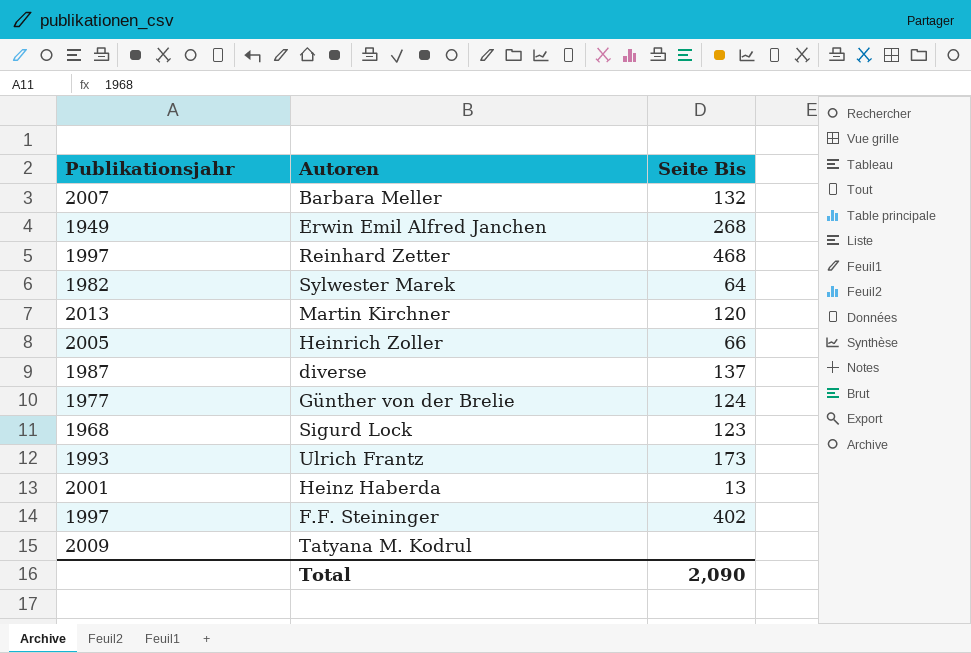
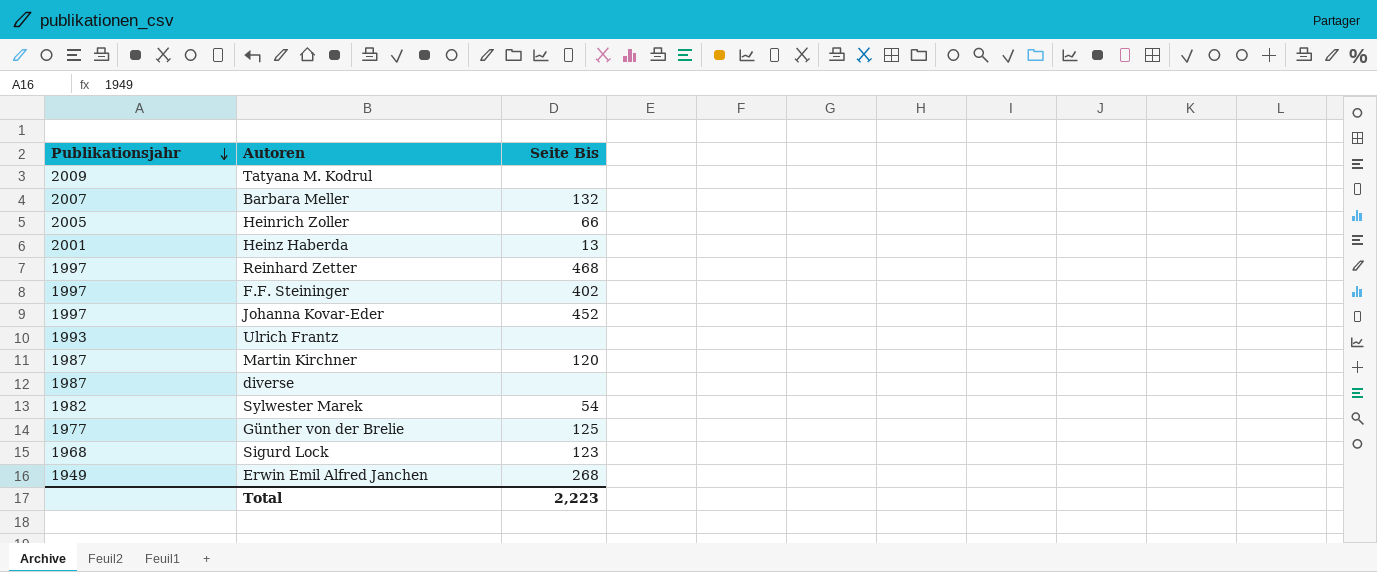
row order: none -> Publikationsjahr descending
row Johanna Kovar-Eder: none -> 1997 | 452
Ulrich Frantz | Seite Bis: 173 -> none
Martin Kirchner | Publikationsjahr: 2013 -> 1987
diverse | Seite Bis: 137 -> none
Sylwester Marek | Seite Bis: 64 -> 54
Günther von der Brelie | Seite Bis: 124 -> 125
Total | Seite Bis: 2,090 -> 2,223

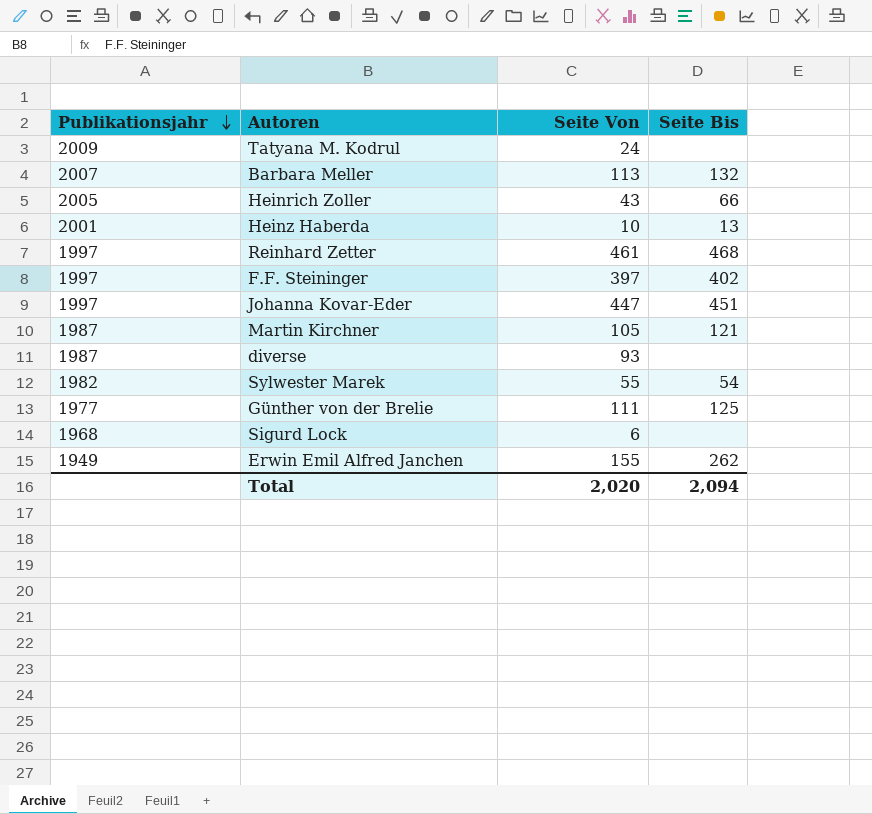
column Seite Von | position: none -> 3
row Ulrich Frantz: 1993 | none -> none
Johanna Kovar-Eder | Seite Bis: 452 -> 451
Martin Kirchner | Seite Bis: 120 -> 121
Sigurd Lock | Seite Bis: 123 -> none
Erwin Emil Alfred Janchen | Seite Bis: 268 -> 262
Total | Seite Bis: 2,223 -> 2,094

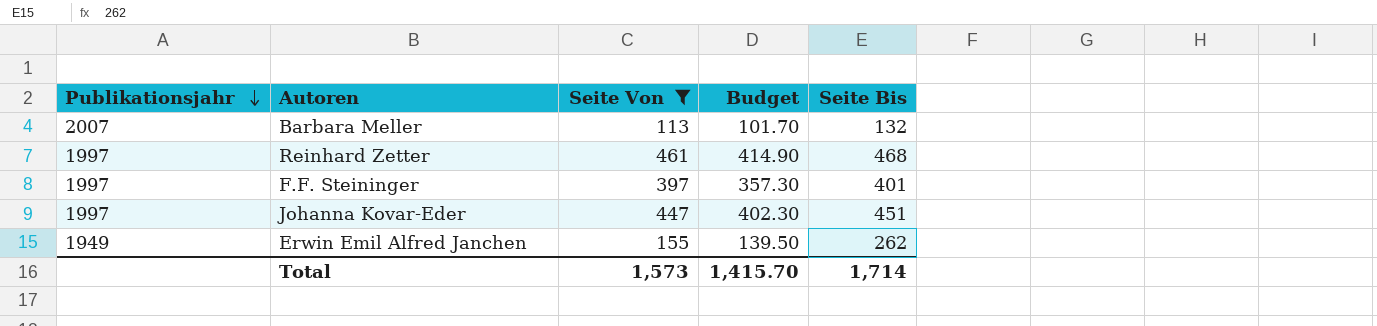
filter: none -> Seite Von >= 113
column Budget | formula: none -> [Seite Von] * 0.9
F.F. Steininger | Seite Bis: 402 -> 401
Total | Seite Von: 2,020 -> 1,573
Total | Seite Bis: 2,094 -> 1,714

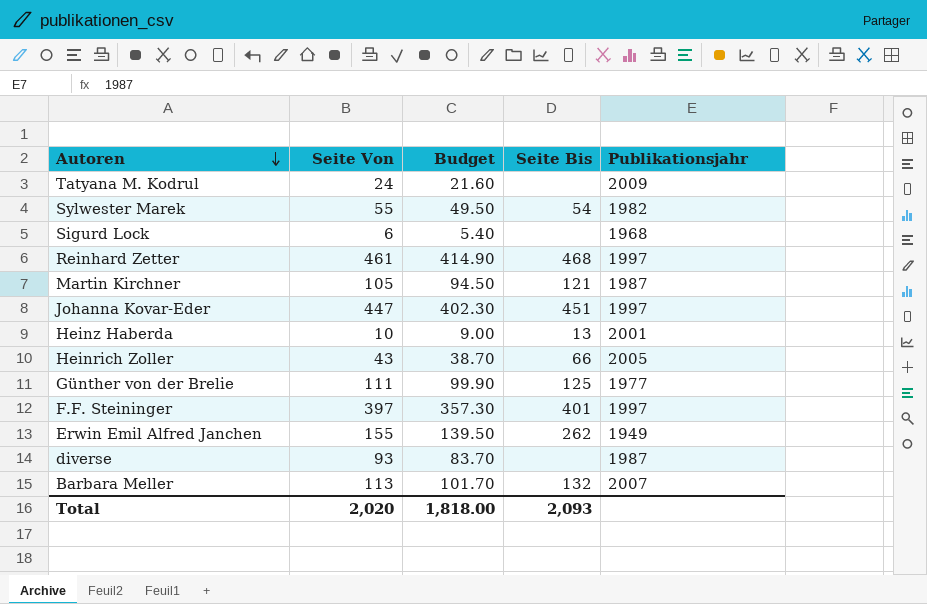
filter: Seite Von >= 113 -> none
row order: Publikationsjahr descending -> Autoren descending
column Publikationsjahr | position: 1 -> 5
Total | Seite Von: 1,573 -> 2,020
Total | Budget: 1,415.70 -> 1,818.00
Total | Seite Bis: 1,714 -> 2,093

